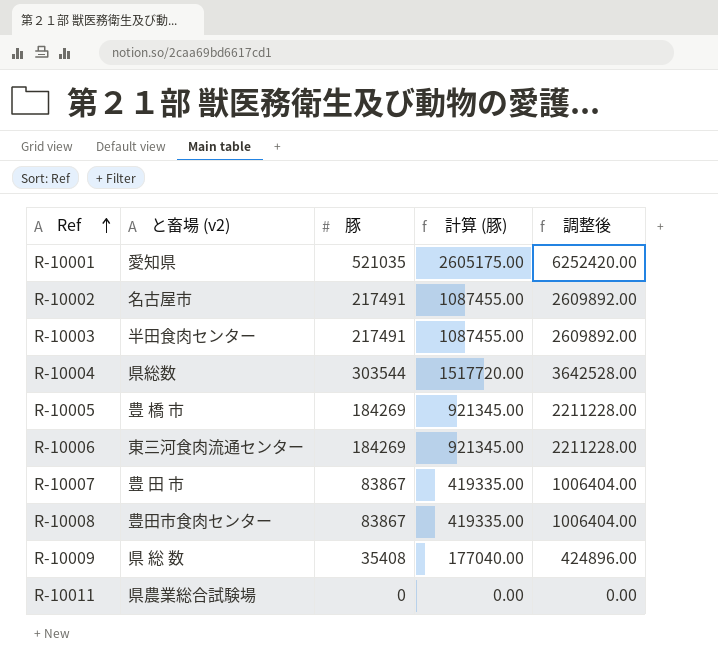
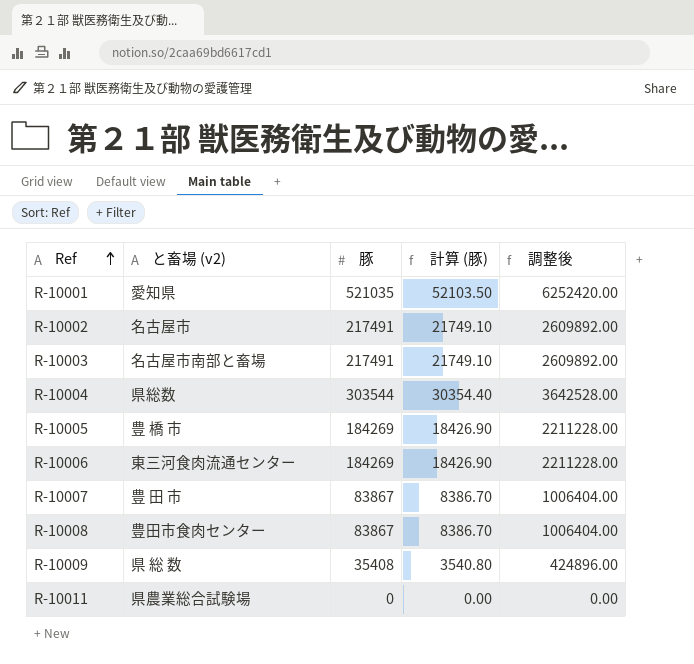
column 計算 (豚) | formula: [豚] * 5 -> [豚] * 0.1
R-10003 | と畜場 (v2): 半田食肉センター -> 名古屋市南部と畜場

